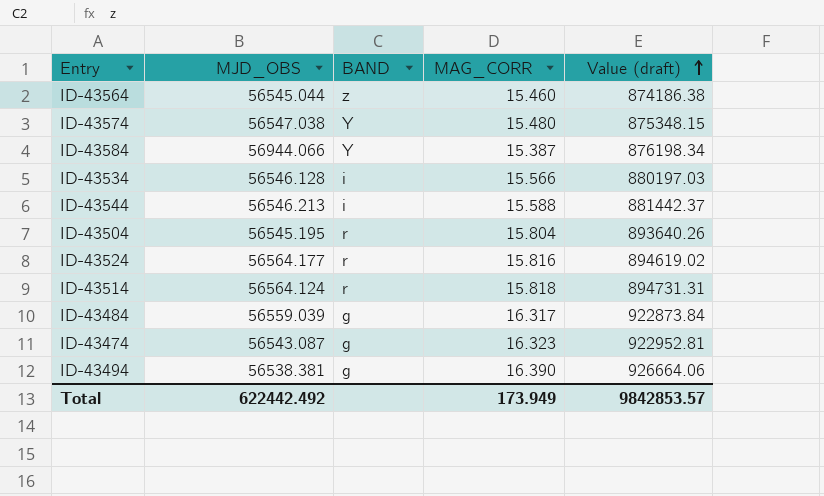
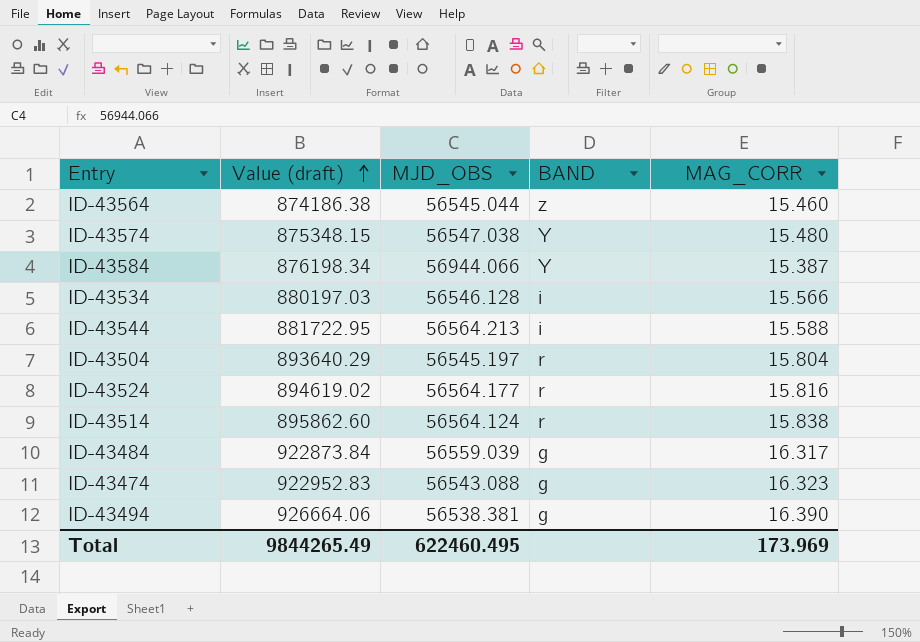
column Value (draft) | position: 5 -> 2
ID-43544 | Value (draft): 881442.37 -> 881722.95
ID-43544 | MJD_OBS: 56546.213 -> 56564.213
ID-43504 | Value (draft): 893640.26 -> 893640.29
ID-43504 | MJD_OBS: 56545.195 -> 56545.197
ID-43514 | Value (draft): 894731.31 -> 895862.60
ID-43514 | MAG_CORR: 15.818 -> 15.838
ID-43474 | Value (draft): 922952.81 -> 922952.83
ID-43474 | MJD_OBS: 56543.087 -> 56543.088
Total | Value (draft): 9842853.57 -> 9844265.49
Total | MJD_OBS: 622442.492 -> 622460.495
Total | MAG_CORR: 173.949 -> 173.969

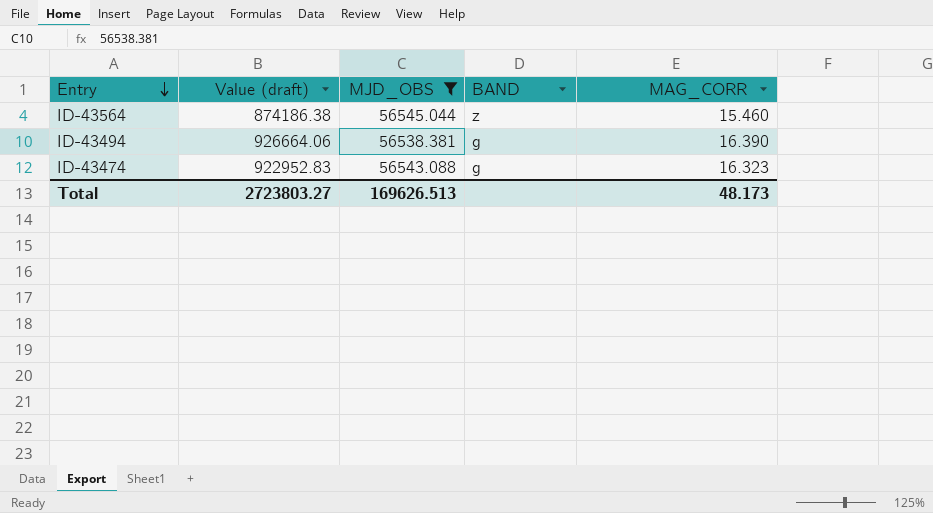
filter: none -> MJD_OBS <= 56545.044
row order: Value (draft) ascending -> Entry descending
Total | Value (draft): 9844265.49 -> 2723803.27
Total | MJD_OBS: 622460.495 -> 169626.513
Total | MAG_CORR: 173.969 -> 48.173

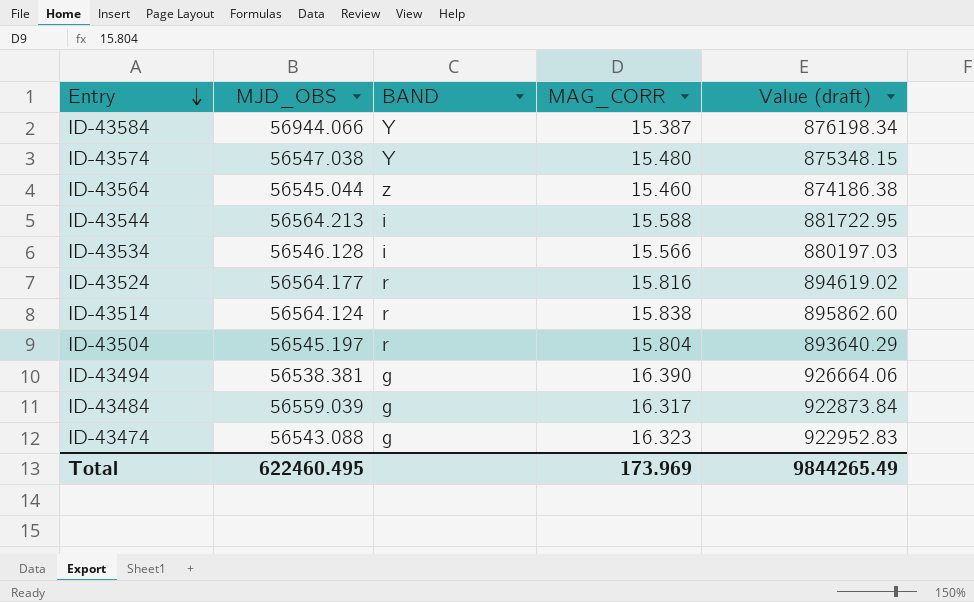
filter: MJD_OBS <= 56545.044 -> none
column Value (draft) | position: 2 -> 5
Total | MJD_OBS: 169626.513 -> 622460.495
Total | MAG_CORR: 48.173 -> 173.969
Total | Value (draft): 2723803.27 -> 9844265.49

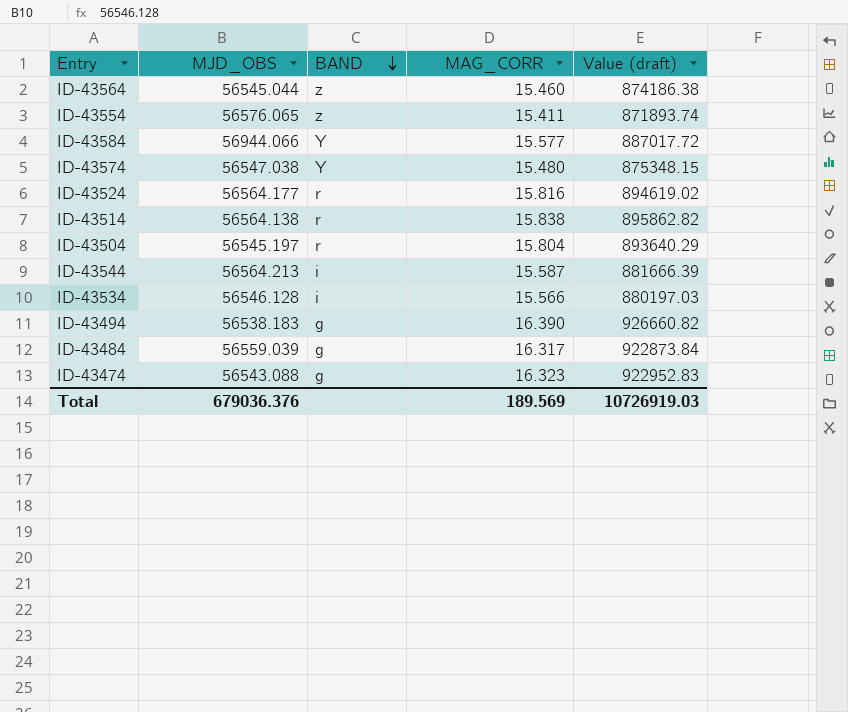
row order: Entry descending -> BAND descending
row ID-43554: none -> 56576.065 | z | 15.411 | 871893.74
ID-43584 | MAG_CORR: 15.387 -> 15.577
ID-43584 | Value (draft): 876198.34 -> 887017.72
ID-43514 | MJD_OBS: 56564.124 -> 56564.138
ID-43514 | Value (draft): 895862.60 -> 895862.82
ID-43544 | MAG_CORR: 15.588 -> 15.587
ID-43544 | Value (draft): 881722.95 -> 881666.39
ID-43494 | MJD_OBS: 56538.381 -> 56538.183
ID-43494 | Value (draft): 926664.06 -> 926660.82
Total | MJD_OBS: 622460.495 -> 679036.376
Total | MAG_CORR: 173.969 -> 189.569
Total | Value (draft): 9844265.49 -> 10726919.03

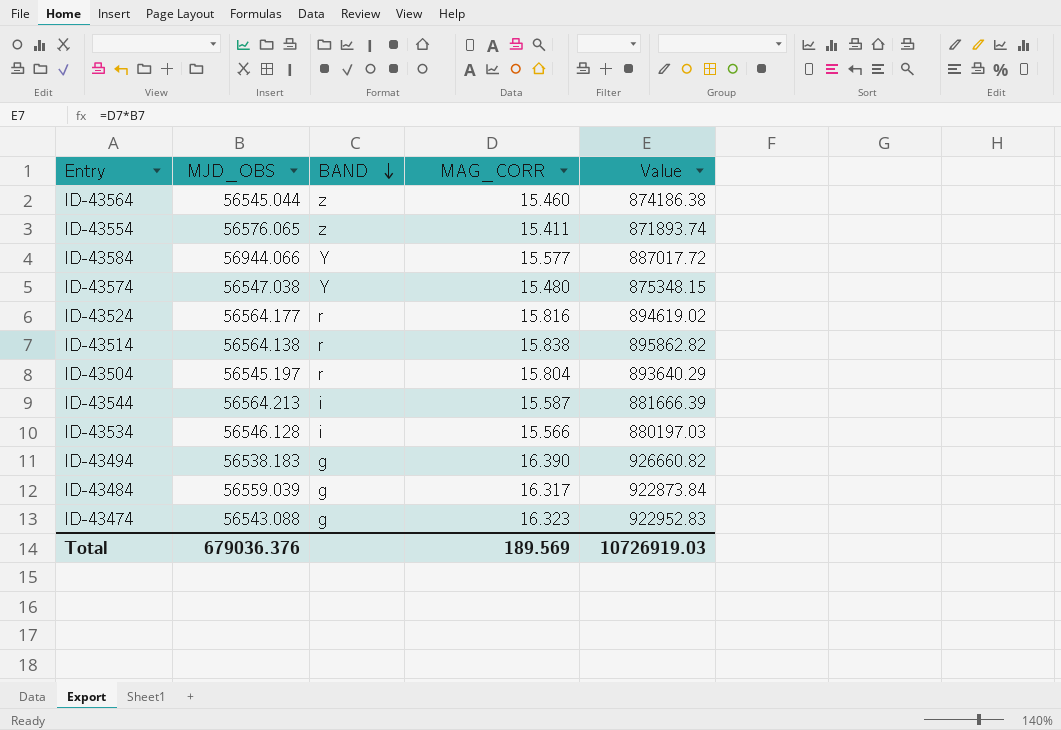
column name: Value (draft) -> Value

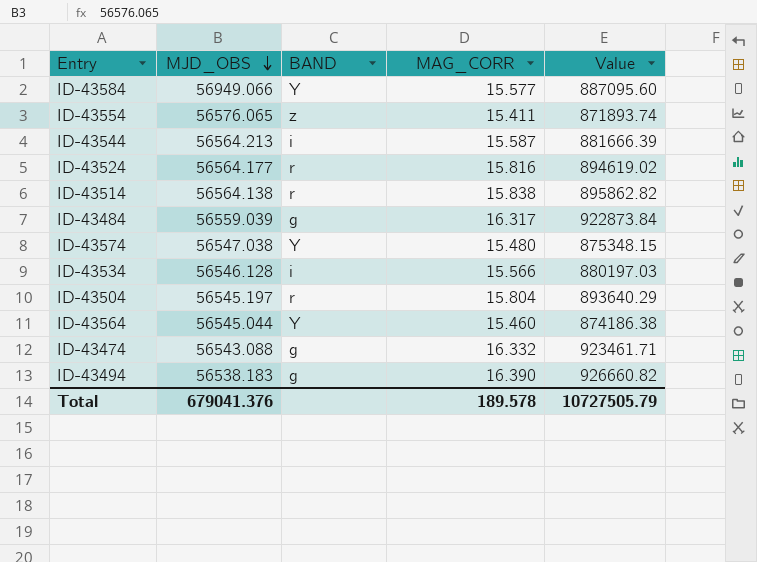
row order: BAND descending -> MJD_OBS descending
ID-43584 | MJD_OBS: 56944.066 -> 56949.066
ID-43584 | Value: 887017.72 -> 887095.60
ID-43564 | BAND: z -> Y
ID-43474 | MAG_CORR: 16.323 -> 16.332
ID-43474 | Value: 922952.83 -> 923461.71
Total | MJD_OBS: 679036.376 -> 679041.376
Total | MAG_CORR: 189.569 -> 189.578
Total | Value: 10726919.03 -> 10727505.79

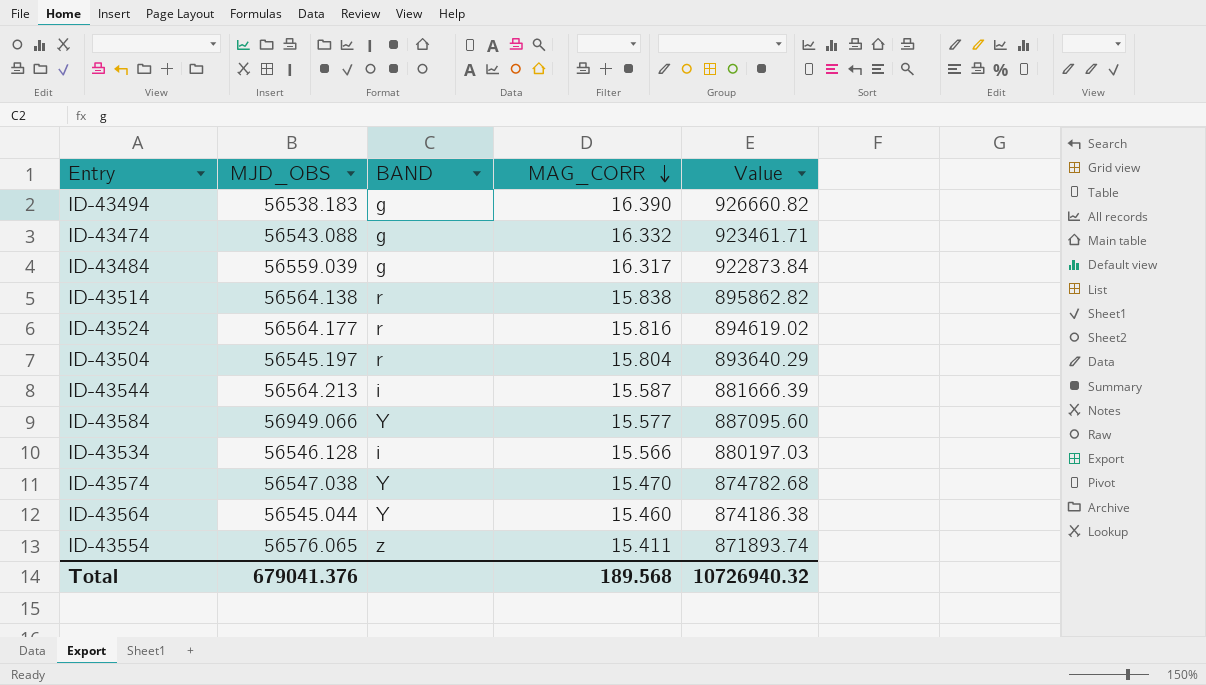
row order: MJD_OBS descending -> MAG_CORR descending
ID-43574 | MAG_CORR: 15.480 -> 15.470
ID-43574 | Value: 875348.15 -> 874782.68
Total | MAG_CORR: 189.578 -> 189.568
Total | Value: 10727505.79 -> 10726940.32

